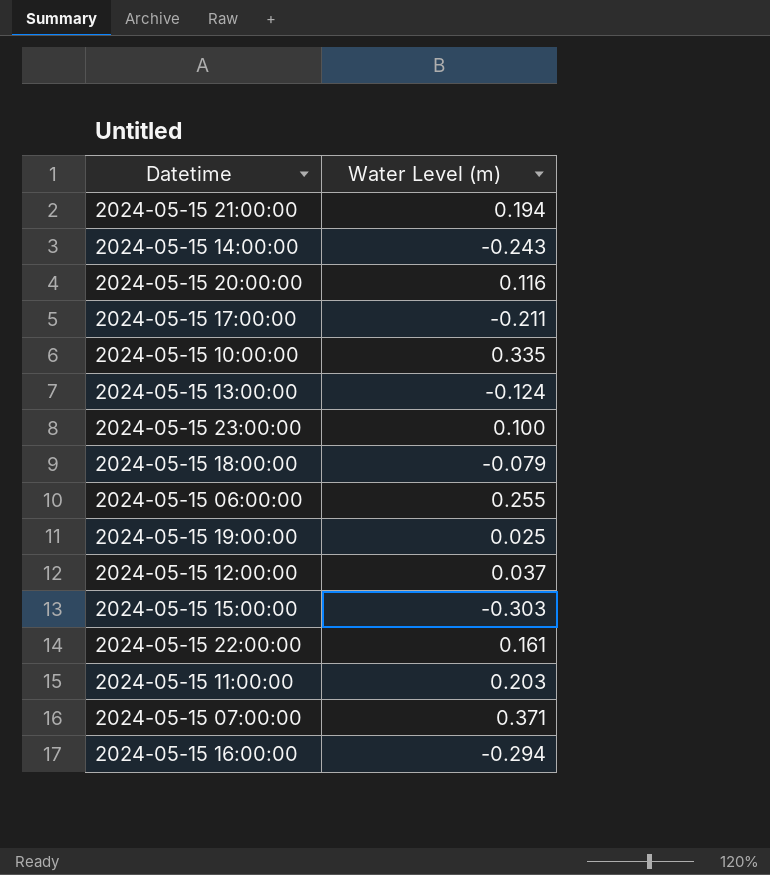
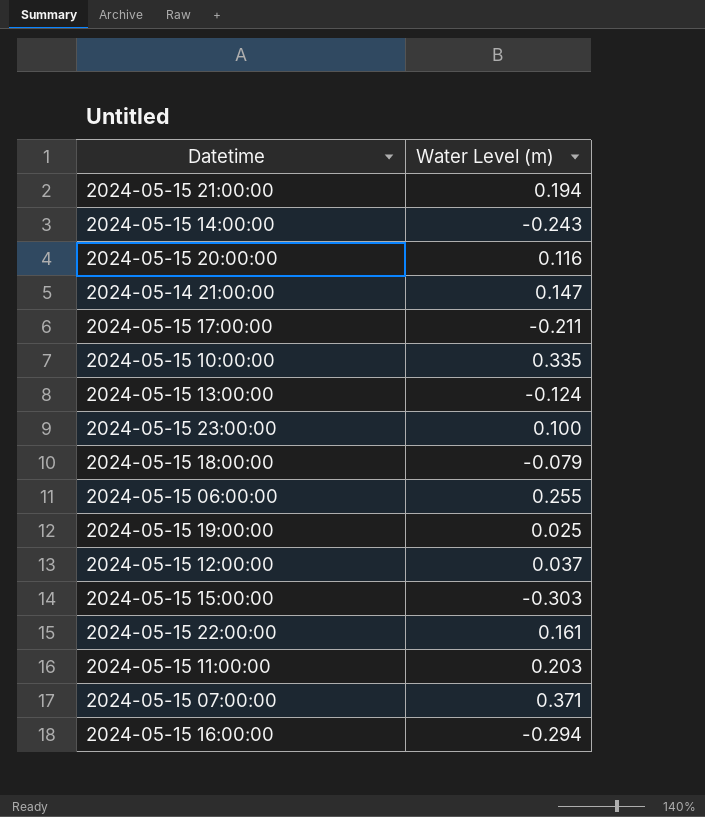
row 2024-05-14 21:00:00: none -> 0.147

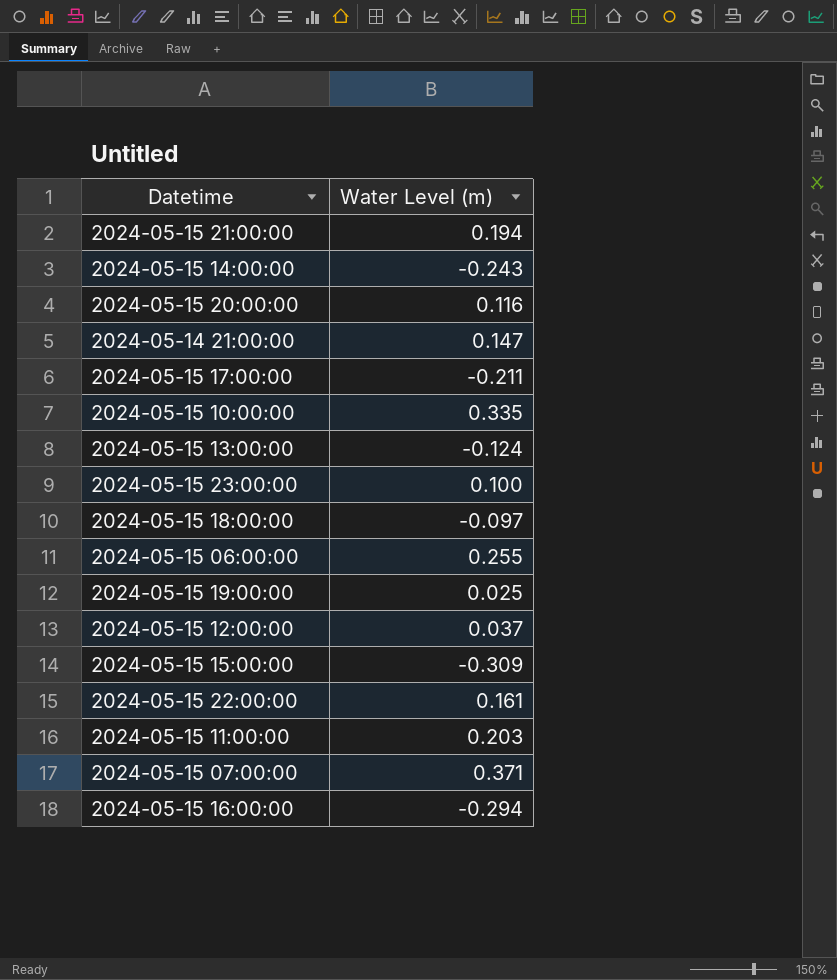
2024-05-15 18:00:00 | Water Level (m): -0.079 -> -0.097
2024-05-15 15:00:00 | Water Level (m): -0.303 -> -0.309

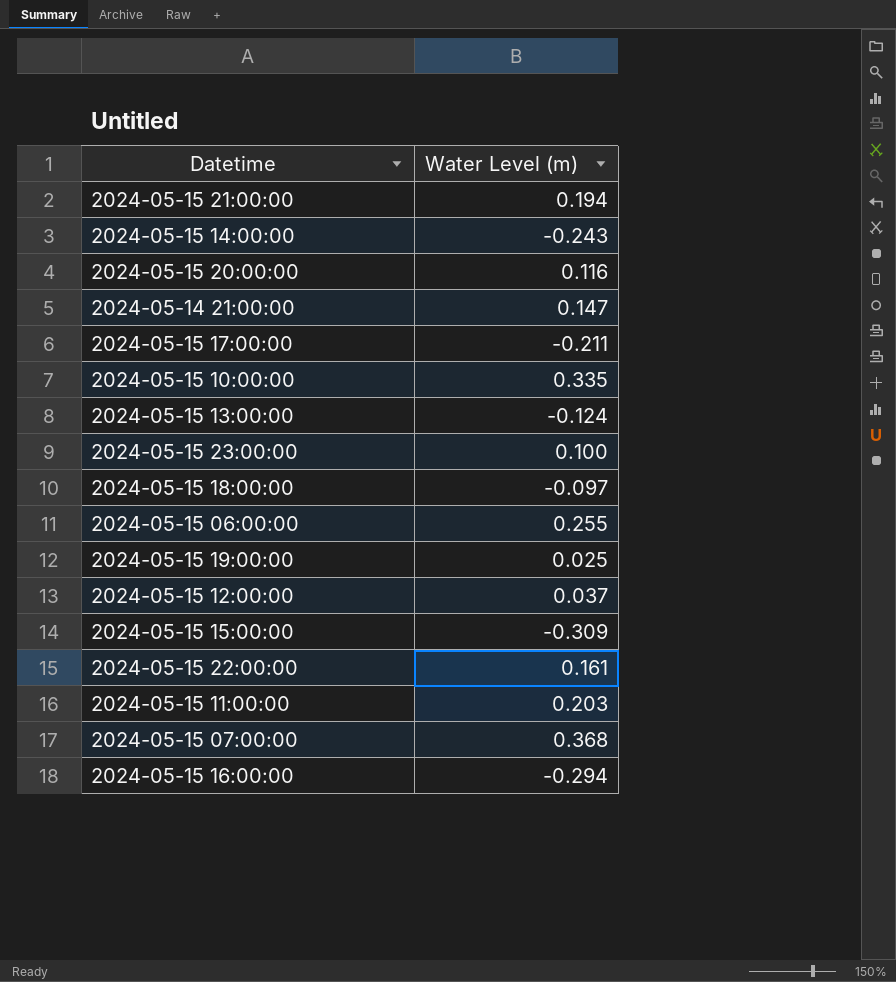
2024-05-15 07:00:00 | Water Level (m): 0.371 -> 0.368

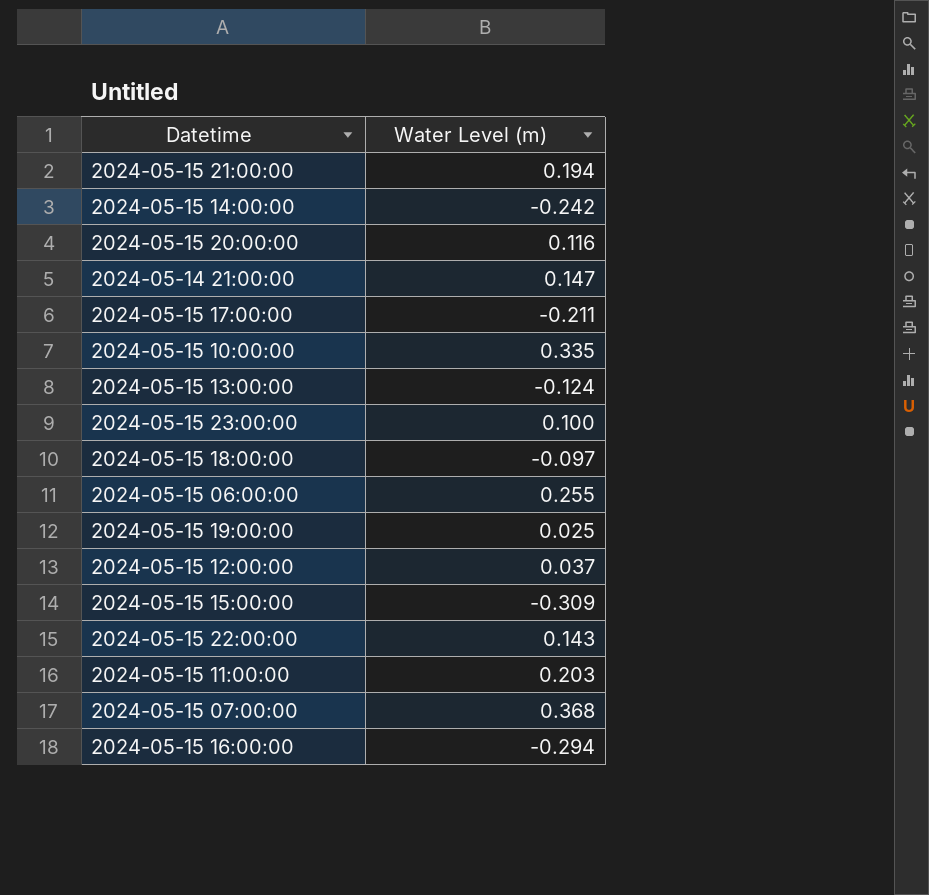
2024-05-15 14:00:00 | Water Level (m): -0.243 -> -0.242
2024-05-15 22:00:00 | Water Level (m): 0.161 -> 0.143

